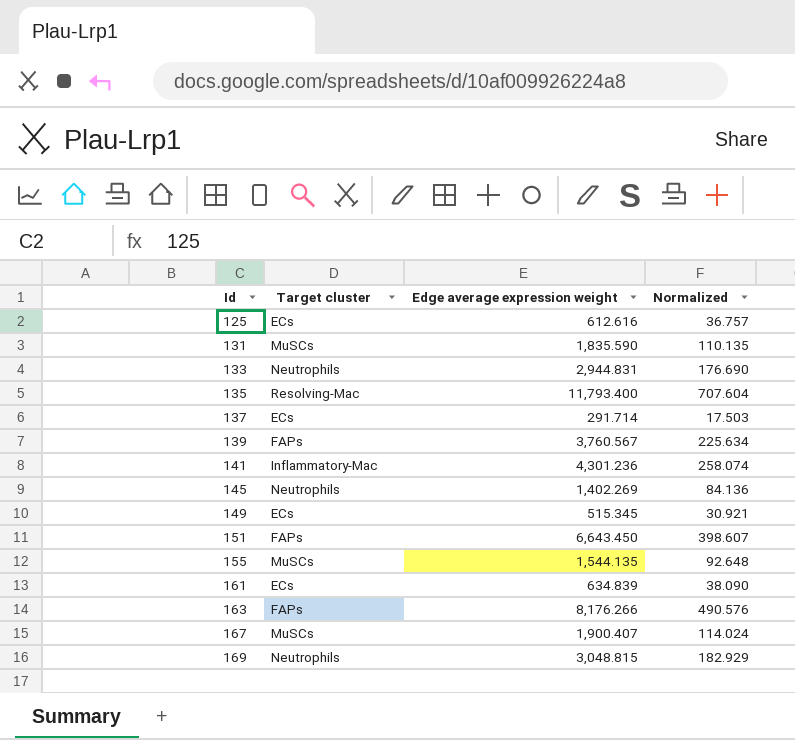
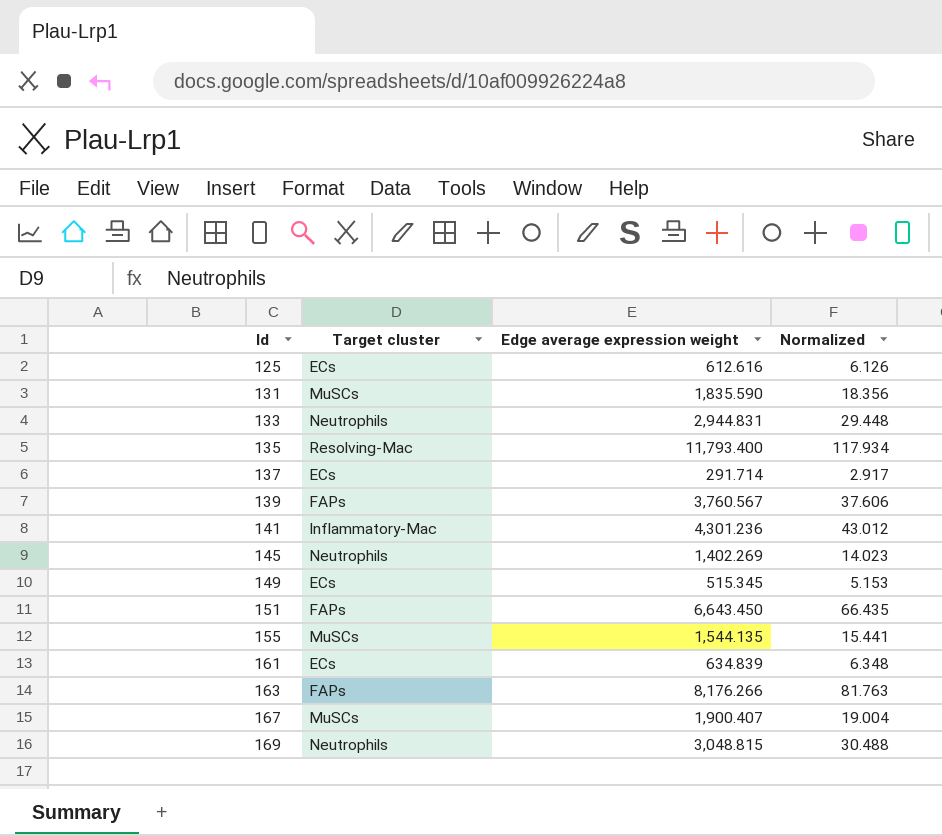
column Normalized | formula: [Edge average expression weight] * 0.06 -> [Edge average expression weight] * 0.01

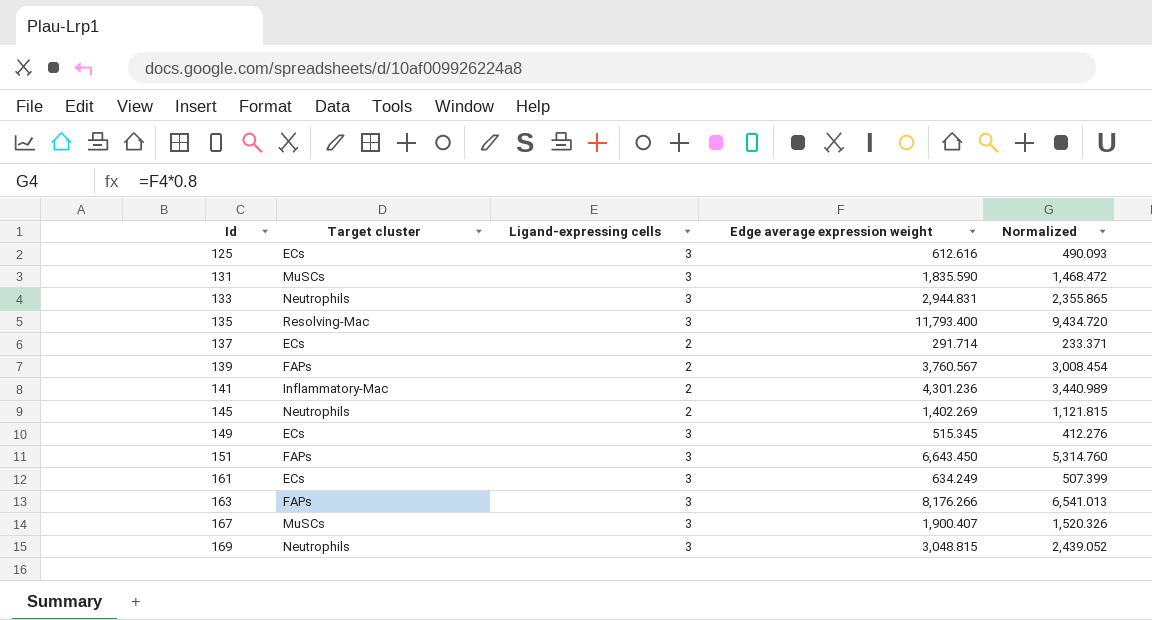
column Ligand-expressing cells | position: none -> 3
column Normalized | formula: [Edge average expression weight] * 0.01 -> [Edge average expression weight] * 0.8
row 155: MuSCs | 1,544.135 | 15.441 -> none
161 | Edge average expression weight: 634.839 -> 634.249

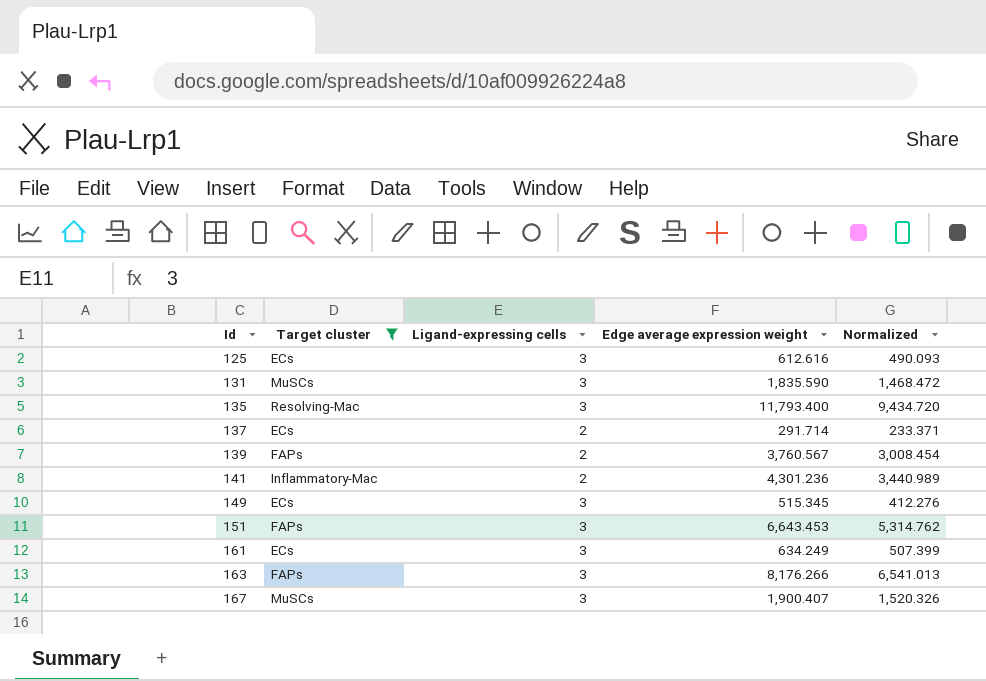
filter: none -> Target cluster != Neutrophils
151 | Edge average expression weight: 6,643.450 -> 6,643.453
151 | Normalized: 5,314.760 -> 5,314.762

